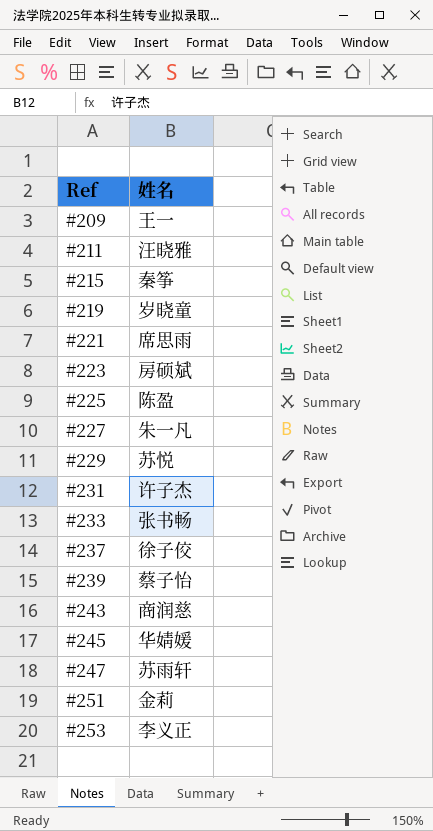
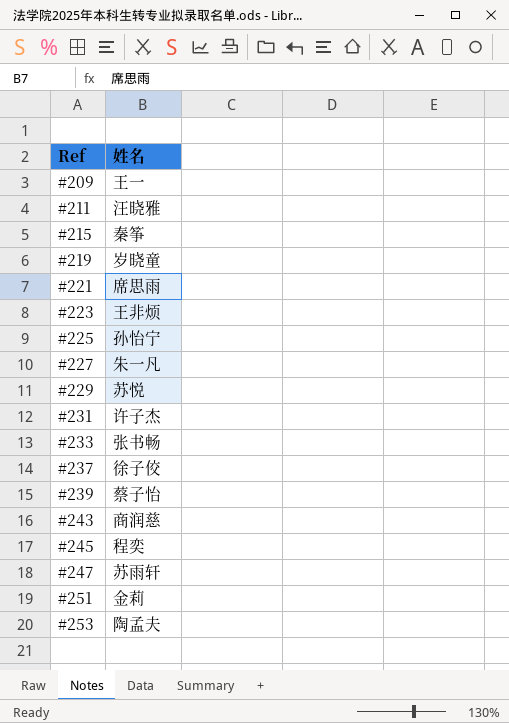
#223 | 姓名: 房硕斌 -> 王非烦
#225 | 姓名: 陈盈 -> 孙怡宁
#245 | 姓名: 华婧媛 -> 程奕
#253 | 姓名: 李义正 -> 陶孟夫

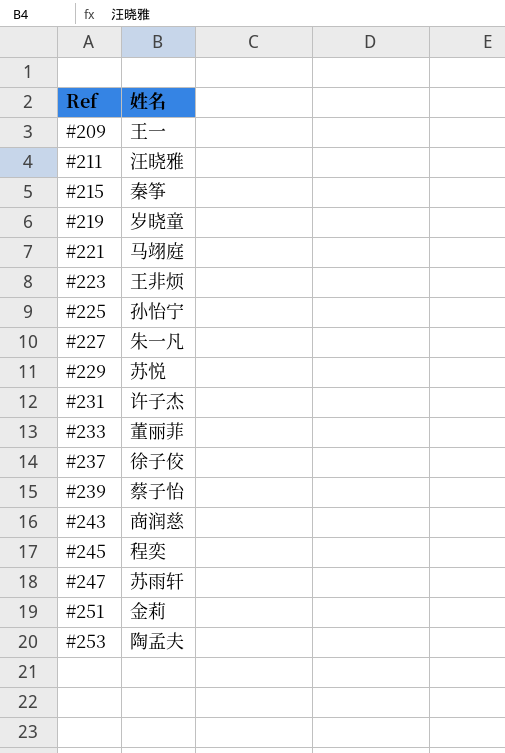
#221 | 姓名: 席思雨 -> 马翊庭
#233 | 姓名: 张书畅 -> 董丽菲

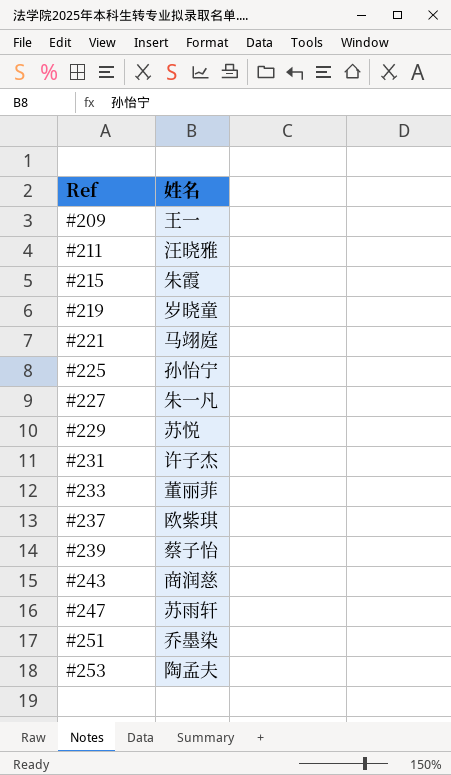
row #223: 王非烦 -> none
row #245: 程奕 -> none
#215 | 姓名: 秦筝 -> 朱霞
#237 | 姓名: 徐子佼 -> 欧紫琪
#251 | 姓名: 金莉 -> 乔墨染

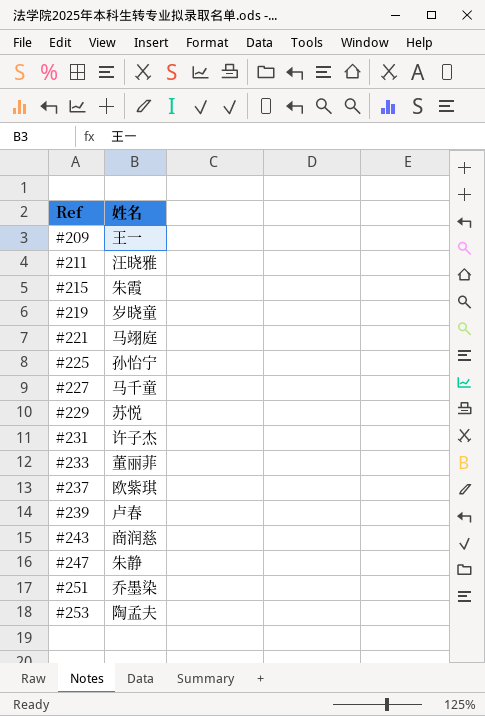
#227 | 姓名: 朱一凡 -> 马千童
#239 | 姓名: 蔡子怡 -> 卢春
#247 | 姓名: 苏雨轩 -> 朱静

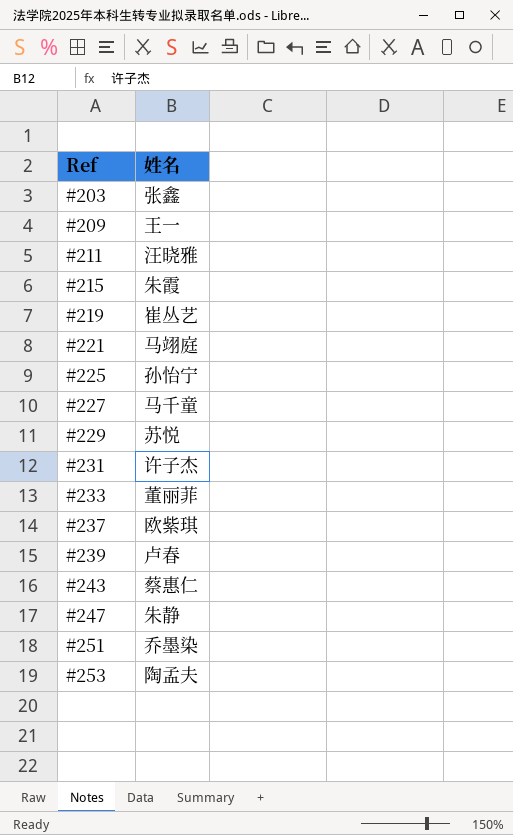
row #203: none -> 张鑫
#219 | 姓名: 岁晓童 -> 崔丛艺
#243 | 姓名: 商润慈 -> 蔡惠仁

